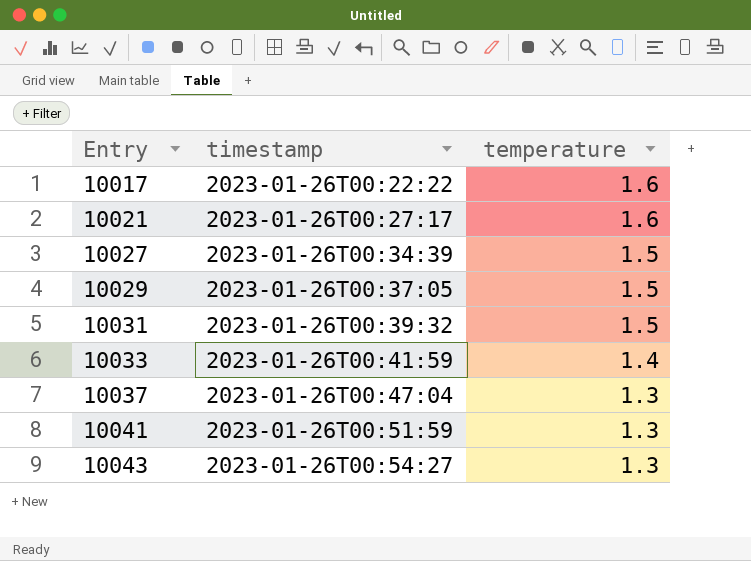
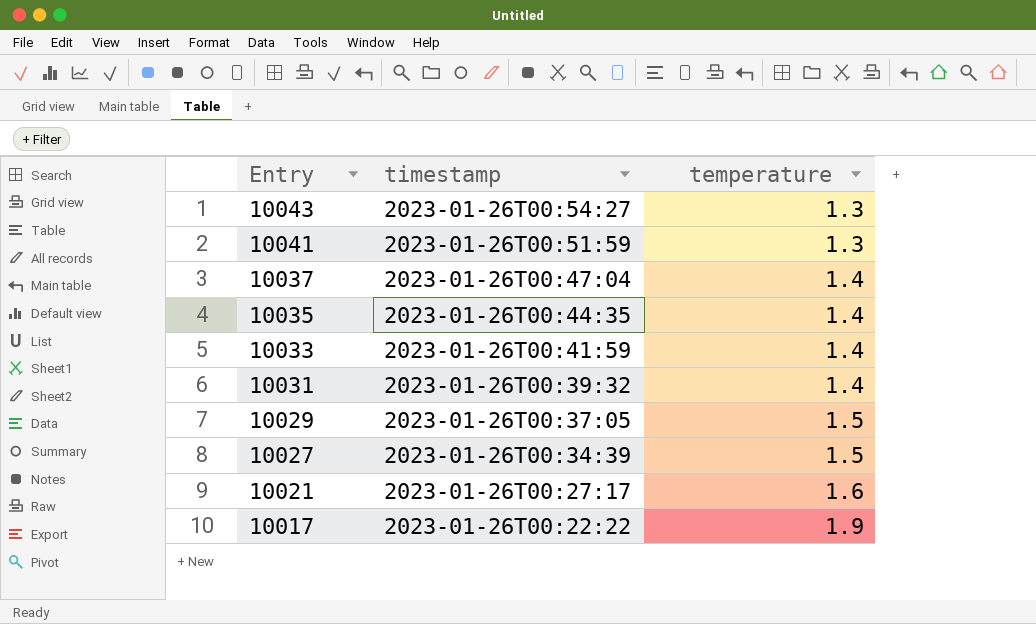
row order: Entry ascending -> Entry descending
10037 | temperature: 1.3 -> 1.4
row 10035: none -> 2023-01-26T00:44:35 | 1.4
10031 | temperature: 1.5 -> 1.4
10017 | temperature: 1.6 -> 1.9

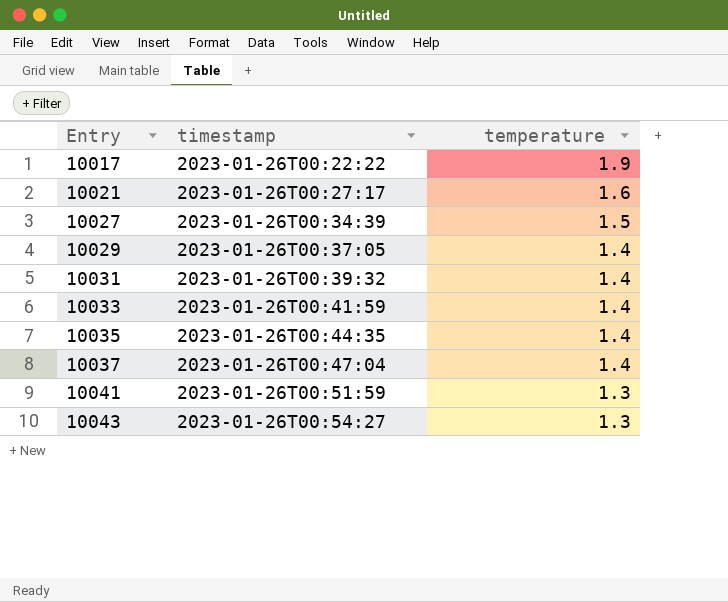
row order: Entry descending -> Entry ascending
10029 | temperature: 1.5 -> 1.4

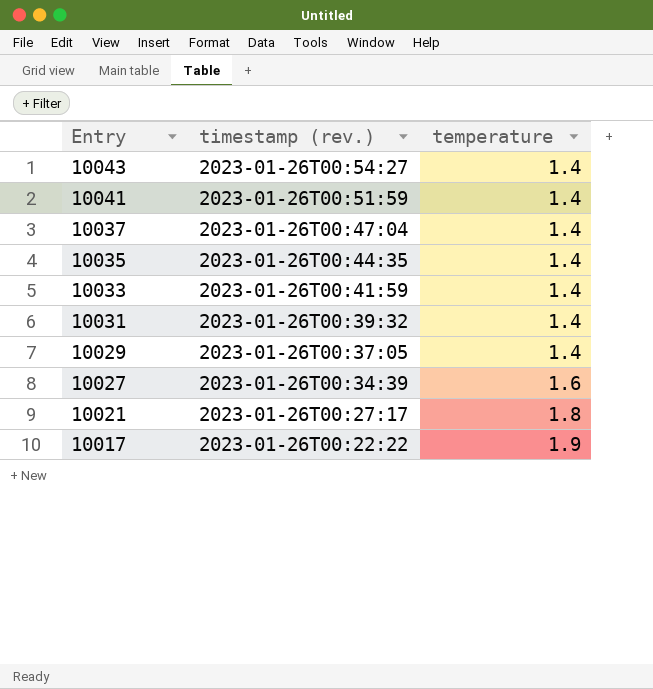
row order: Entry ascending -> Entry descending
column name: timestamp -> timestamp (rev.)
10043 | temperature: 1.3 -> 1.4
10041 | temperature: 1.3 -> 1.4
10027 | temperature: 1.5 -> 1.6
10021 | temperature: 1.6 -> 1.8

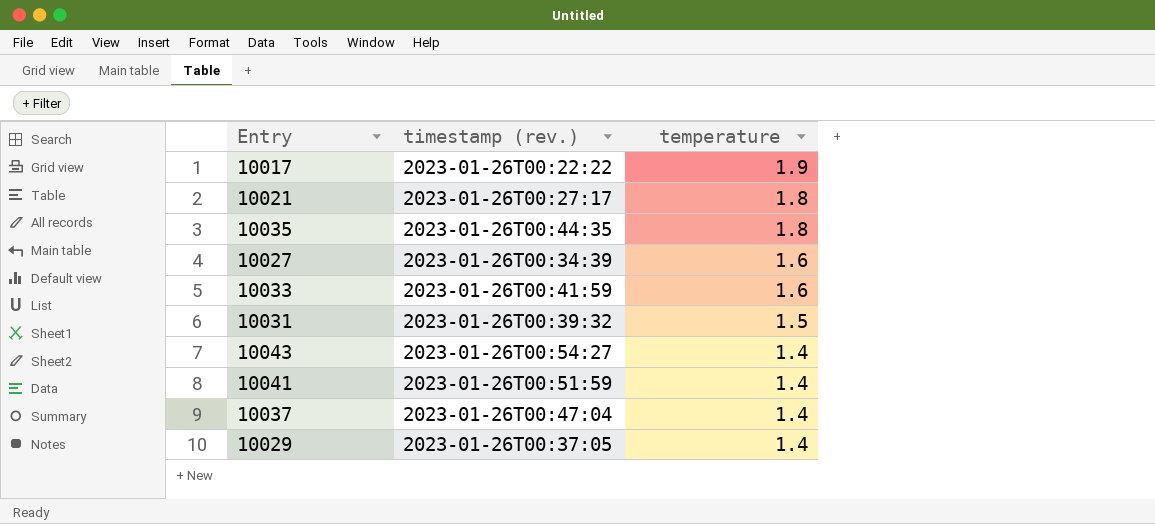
row order: Entry descending -> temperature descending
10035 | temperature: 1.4 -> 1.8
10033 | temperature: 1.4 -> 1.6
10031 | temperature: 1.4 -> 1.5

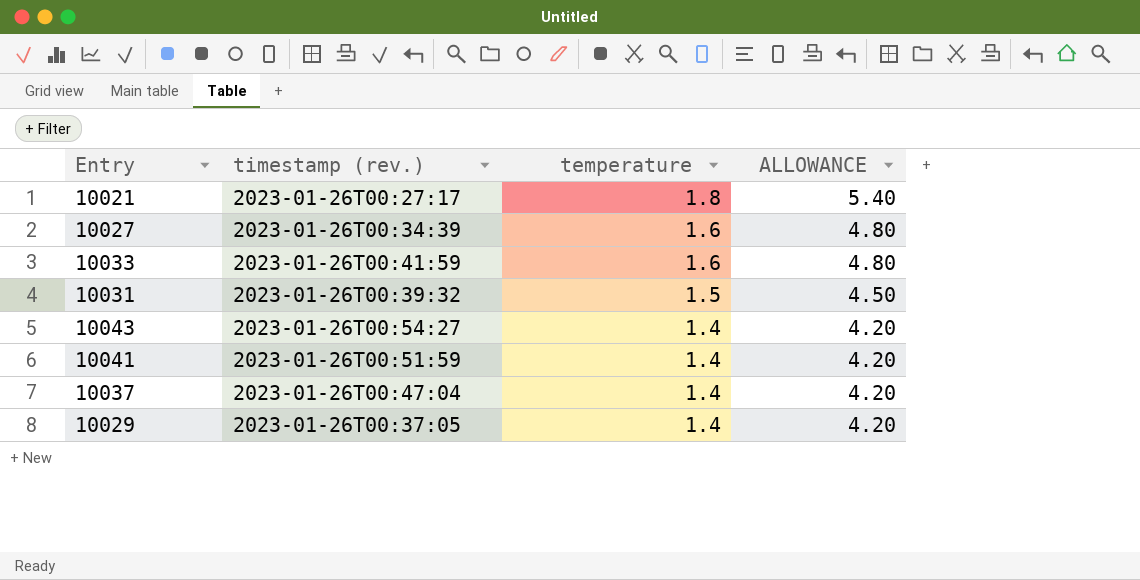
column ALLOWANCE | formula: none -> [temperature] * 3
row 10017: 2023-01-26T00:22:22 | 1.9 -> none
row 10035: 2023-01-26T00:44:35 | 1.8 -> none

